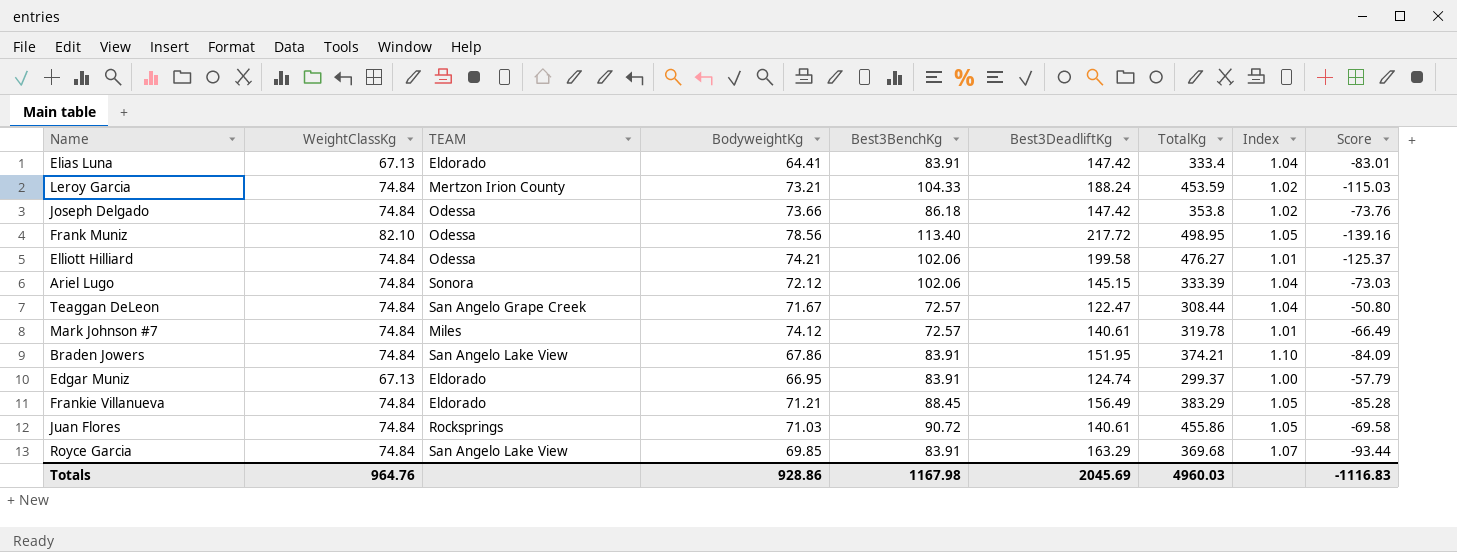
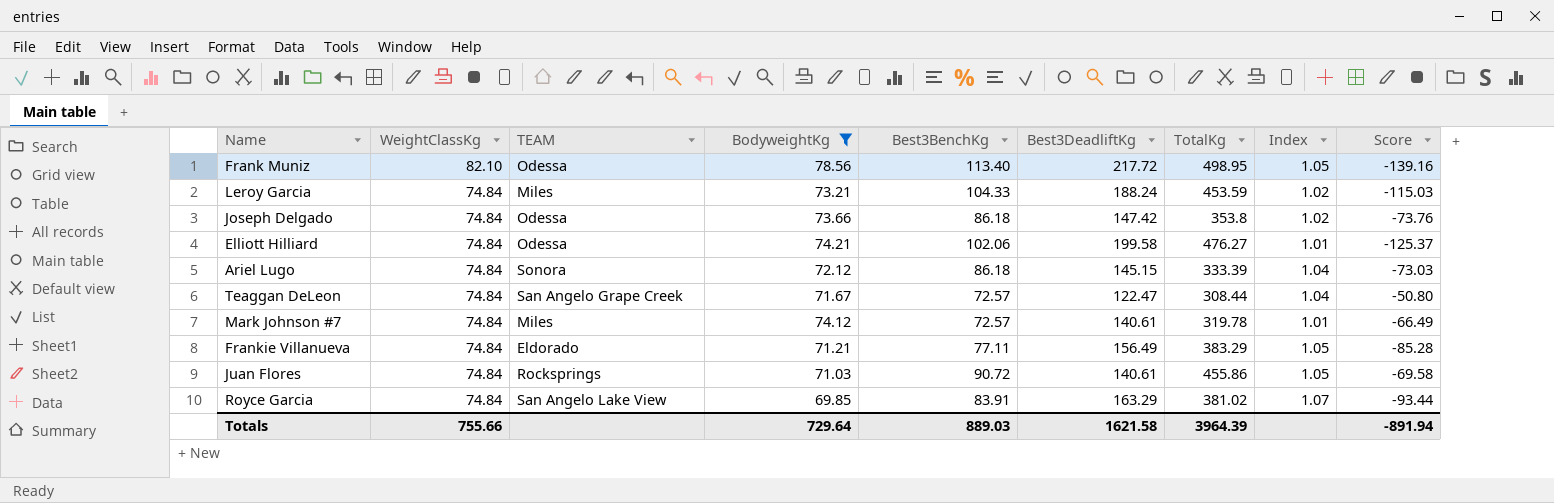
filter: none -> BodyweightKg >= 69.85
row order: none -> WeightClassKg descending
Leroy Garcia | TEAM: Mertzon Irion County -> Miles
Ariel Lugo | Best3BenchKg: 102.06 -> 86.18
Frankie Villanueva | Best3BenchKg: 88.45 -> 77.11
Royce Garcia | TotalKg: 369.68 -> 381.02
Totals | WeightClassKg: 964.76 -> 755.66
Totals | BodyweightKg: 928.86 -> 729.64
Totals | Best3BenchKg: 1167.98 -> 889.03
Totals | Best3DeadliftKg: 2045.69 -> 1621.58
Totals | TotalKg: 4960.03 -> 3964.39
Totals | Score: -1116.83 -> -891.94

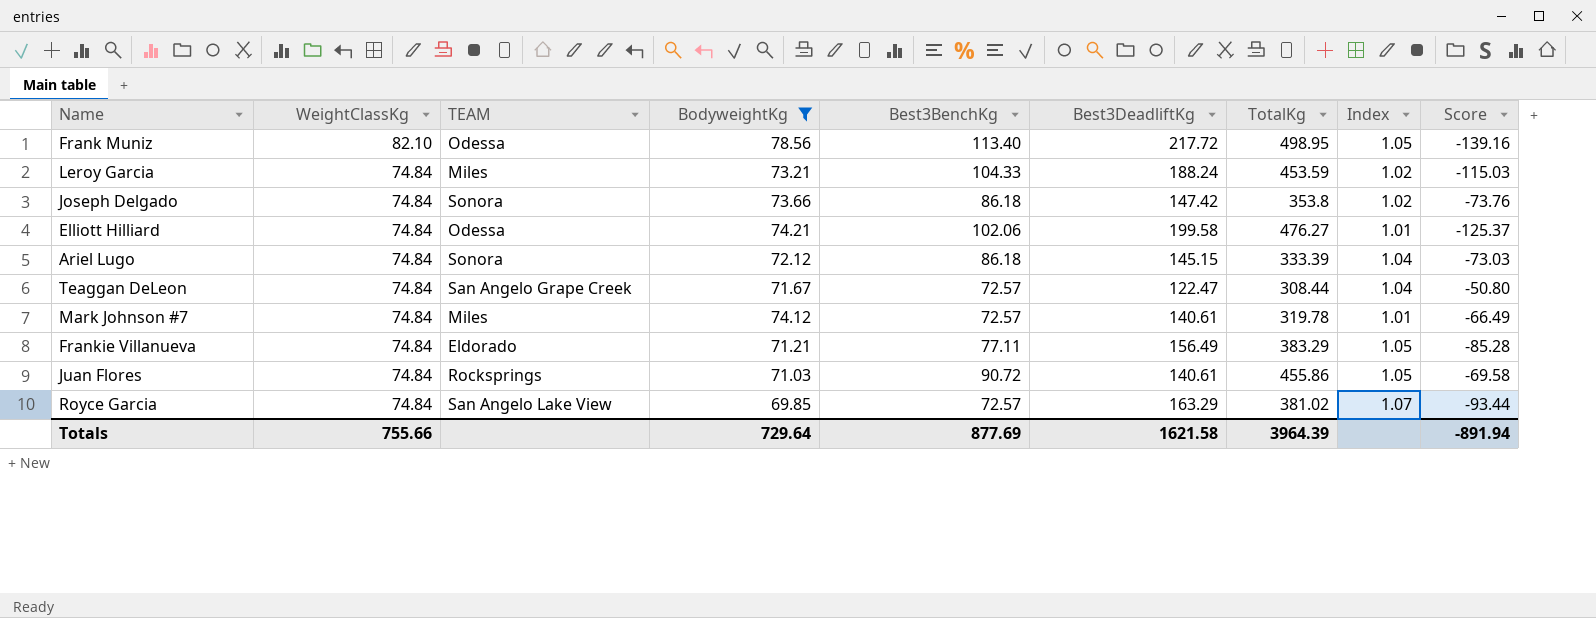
Joseph Delgado | TEAM: Odessa -> Sonora
Royce Garcia | Best3BenchKg: 83.91 -> 72.57
Totals | Best3BenchKg: 889.03 -> 877.69

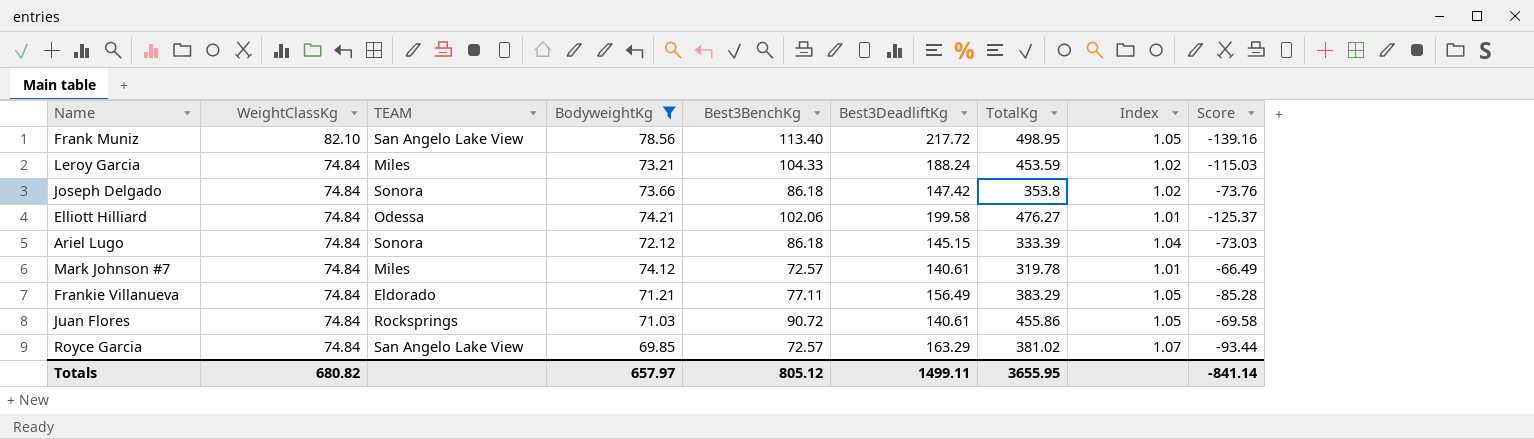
row Teaggan DeLeon: 74.84 | San Angelo Grape Creek | 71.67 | 72.57 | 122.47 | 308.44 | 1.04 | -50.80 -> none
Frank Muniz | TEAM: Odessa -> San Angelo Lake View
Totals | WeightClassKg: 755.66 -> 680.82
Totals | BodyweightKg: 729.64 -> 657.97
Totals | Best3BenchKg: 877.69 -> 805.12
Totals | Best3DeadliftKg: 1621.58 -> 1499.11
Totals | TotalKg: 3964.39 -> 3655.95
Totals | Score: -891.94 -> -841.14

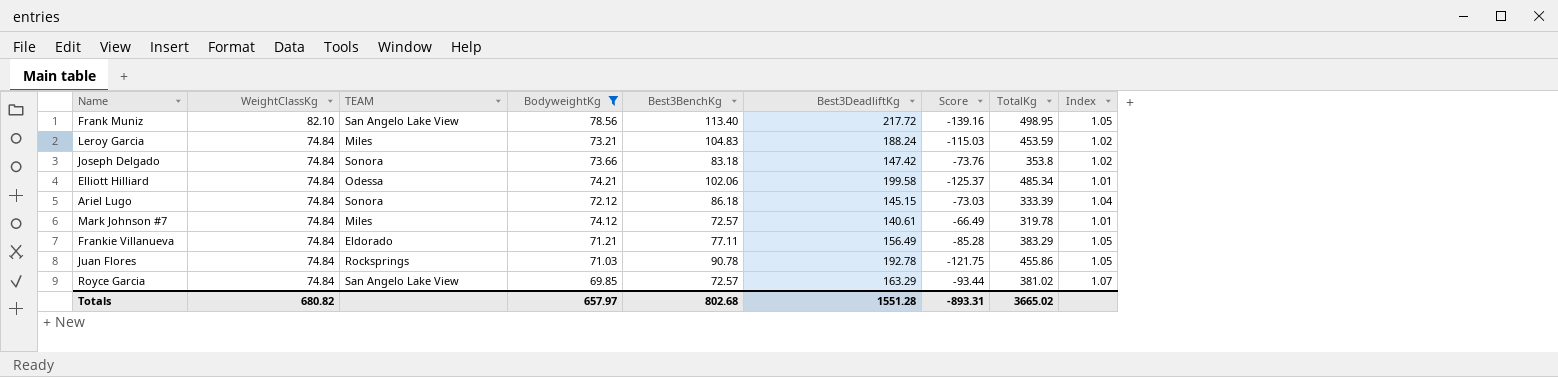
column Score | position: 9 -> 7
Leroy Garcia | Best3BenchKg: 104.33 -> 104.83
Joseph Delgado | Best3BenchKg: 86.18 -> 83.18
Elliott Hilliard | TotalKg: 476.27 -> 485.34
Juan Flores | Best3BenchKg: 90.72 -> 90.78
Juan Flores | Best3DeadliftKg: 140.61 -> 192.78
Juan Flores | Score: -69.58 -> -121.75
Totals | Best3BenchKg: 805.12 -> 802.68
Totals | Best3DeadliftKg: 1499.11 -> 1551.28
Totals | Score: -841.14 -> -893.31
Totals | TotalKg: 3655.95 -> 3665.02

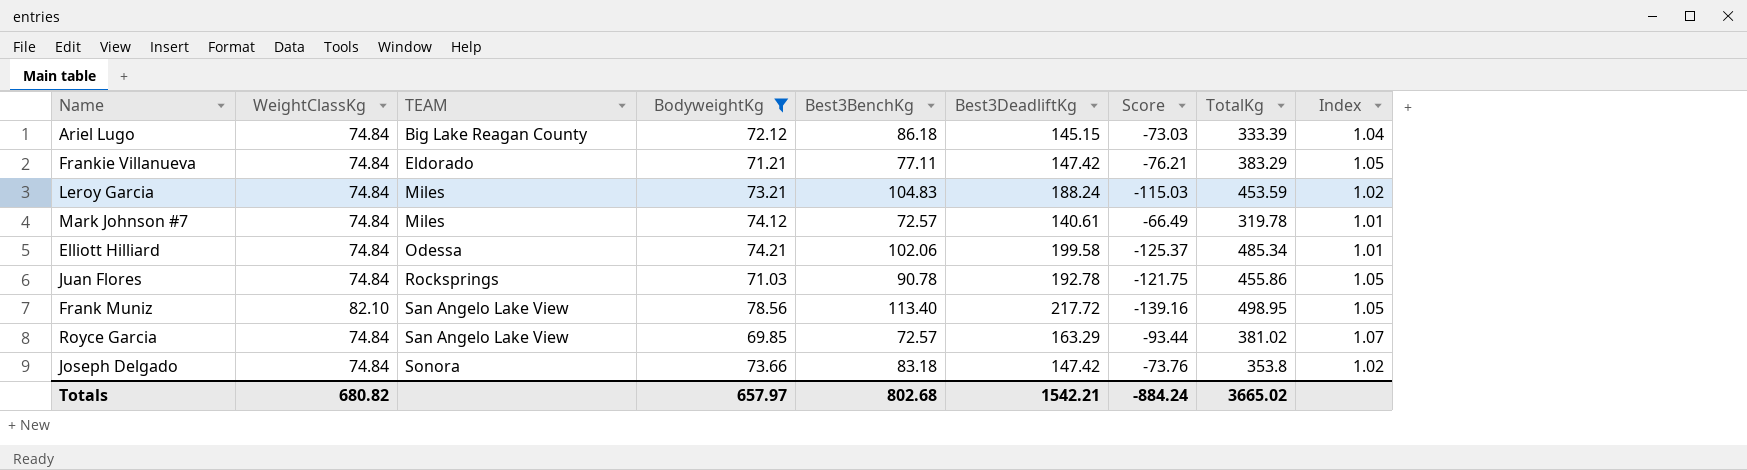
row order: WeightClassKg descending -> TEAM ascending
Ariel Lugo | TEAM: Sonora -> Big Lake Reagan County
Frankie Villanueva | Best3DeadliftKg: 156.49 -> 147.42
Frankie Villanueva | Score: -85.28 -> -76.21
Totals | Best3DeadliftKg: 1551.28 -> 1542.21
Totals | Score: -893.31 -> -884.24

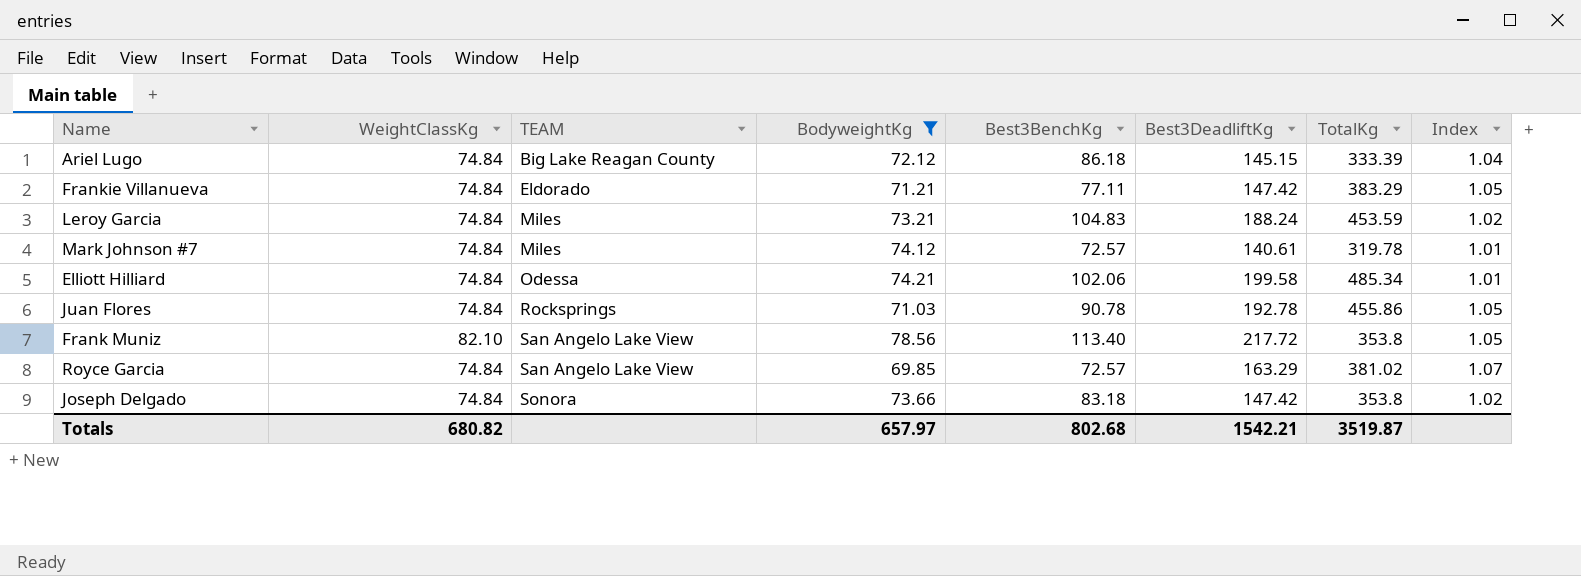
column Score | formula: [BodyweightKg] - [Best3DeadliftKg] -> none
Frank Muniz | TotalKg: 498.95 -> 353.8
Totals | TotalKg: 3665.02 -> 3519.87

